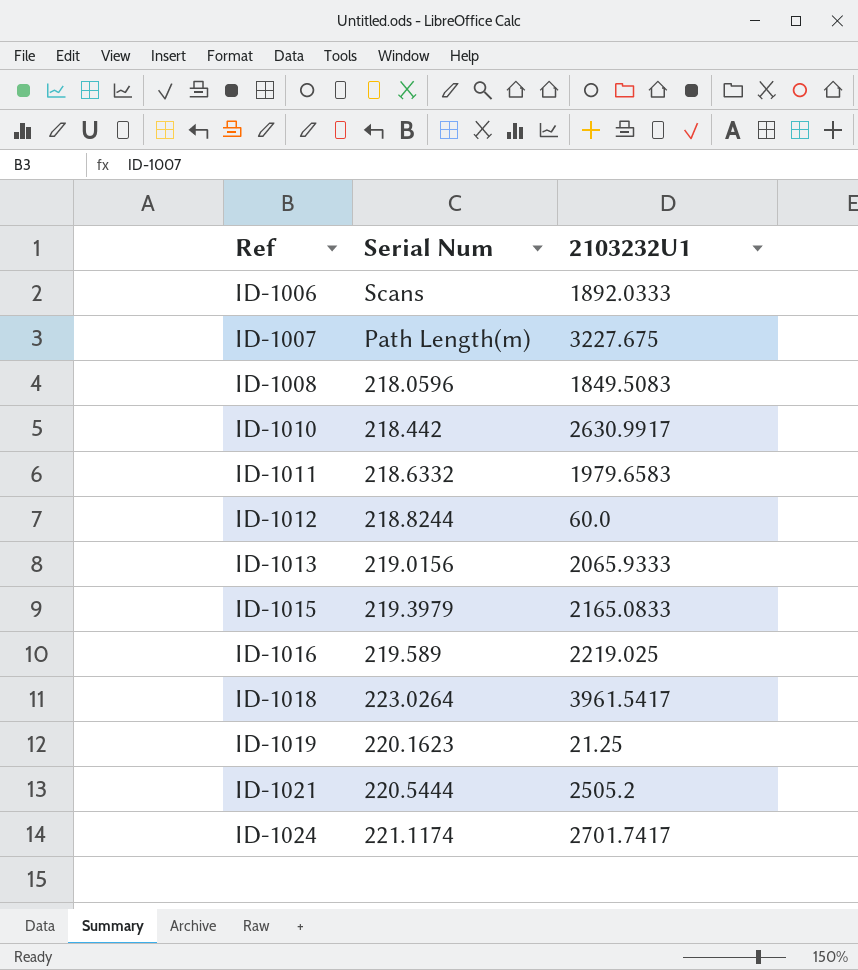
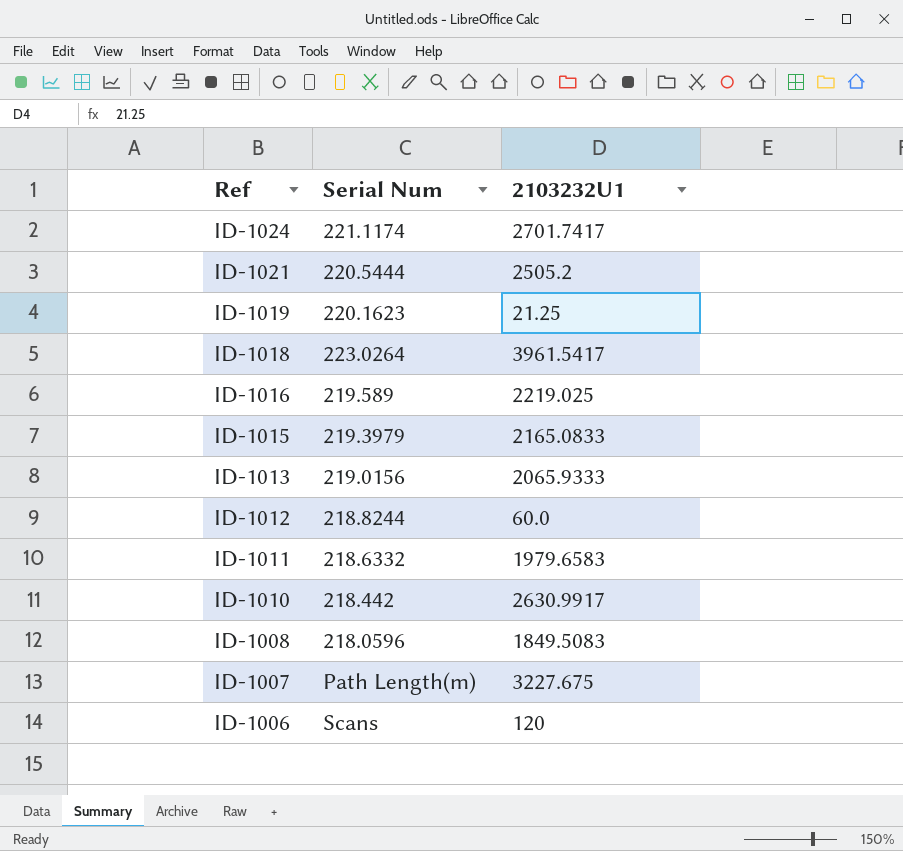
row order: Ref ascending -> Ref descending
ID-1006 | 2103232U1: 1892.0333 -> 120

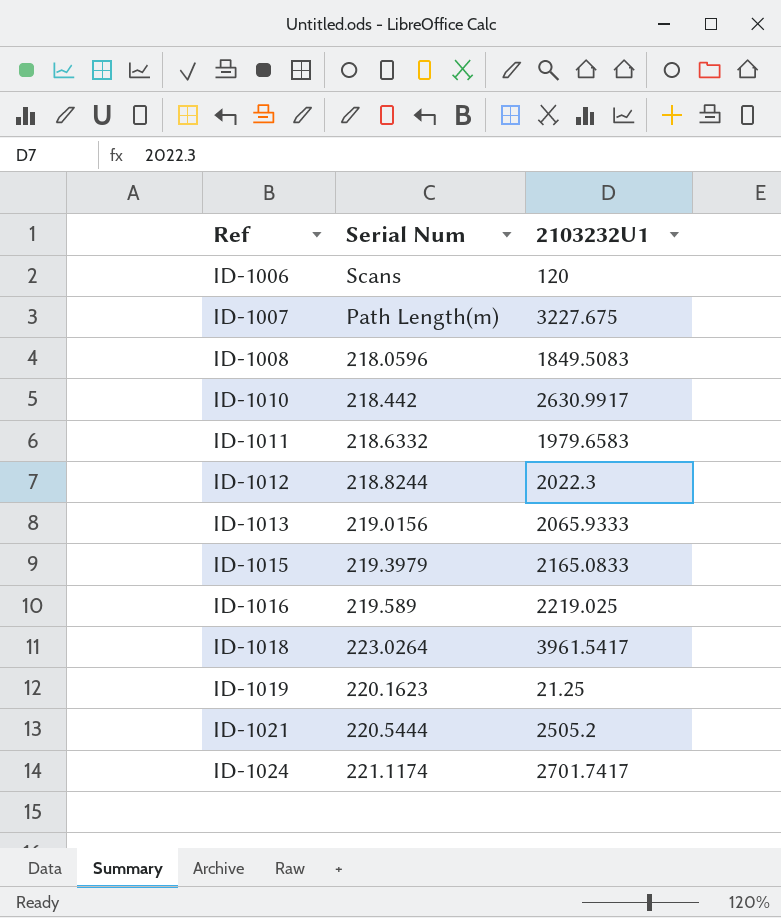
row order: Ref descending -> Ref ascending
ID-1012 | 2103232U1: 60.0 -> 2022.3

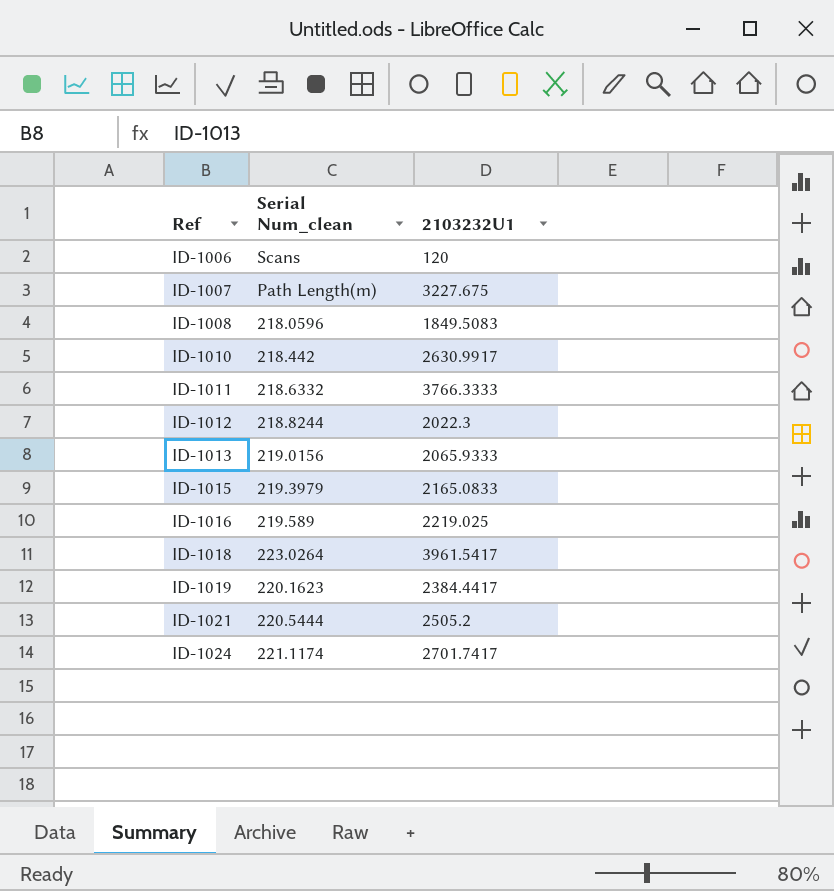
column name: Serial Num -> Serial Num_clean
ID-1011 | 2103232U1: 1979.6583 -> 3766.3333
ID-1019 | 2103232U1: 21.25 -> 2384.4417

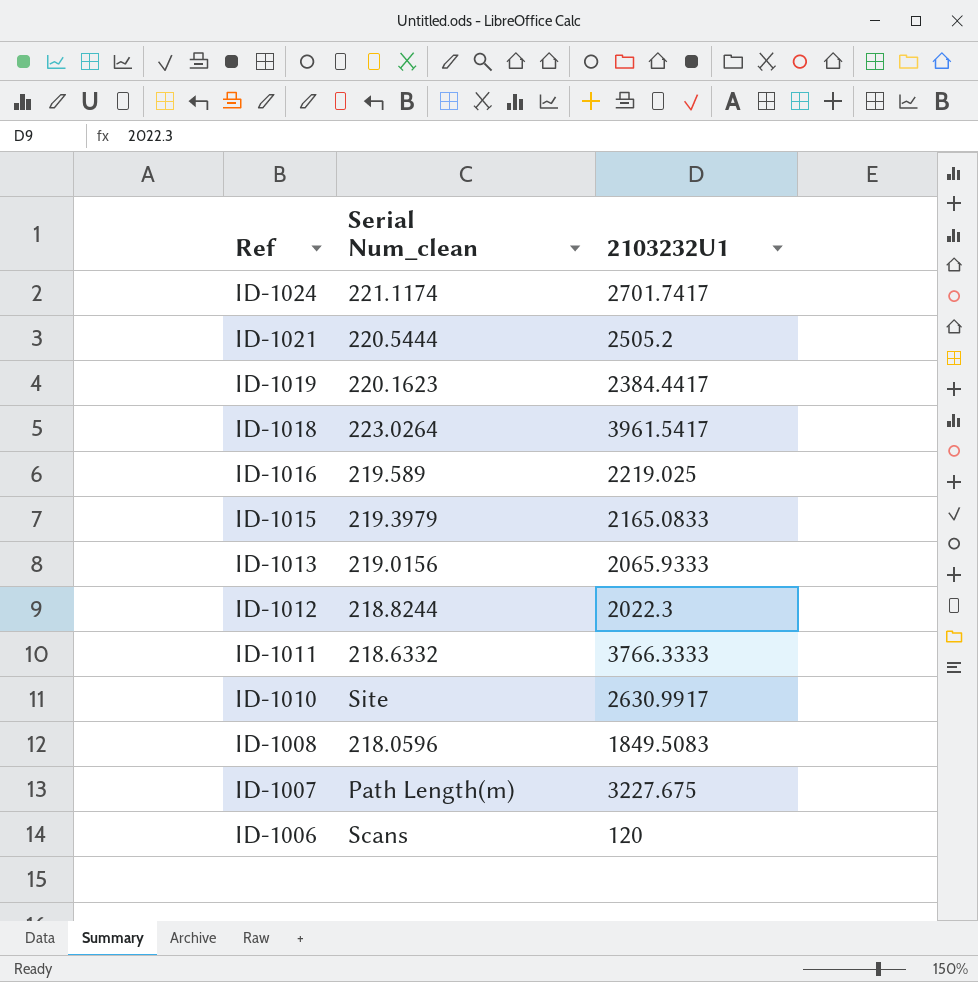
row order: Ref ascending -> Ref descending
ID-1010 | Serial Num_clean: 218.442 -> Site

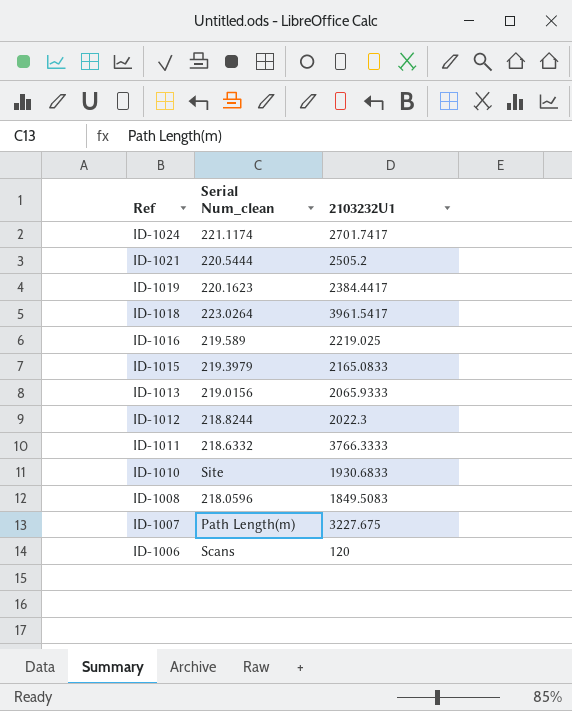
ID-1010 | 2103232U1: 2630.9917 -> 1930.6833

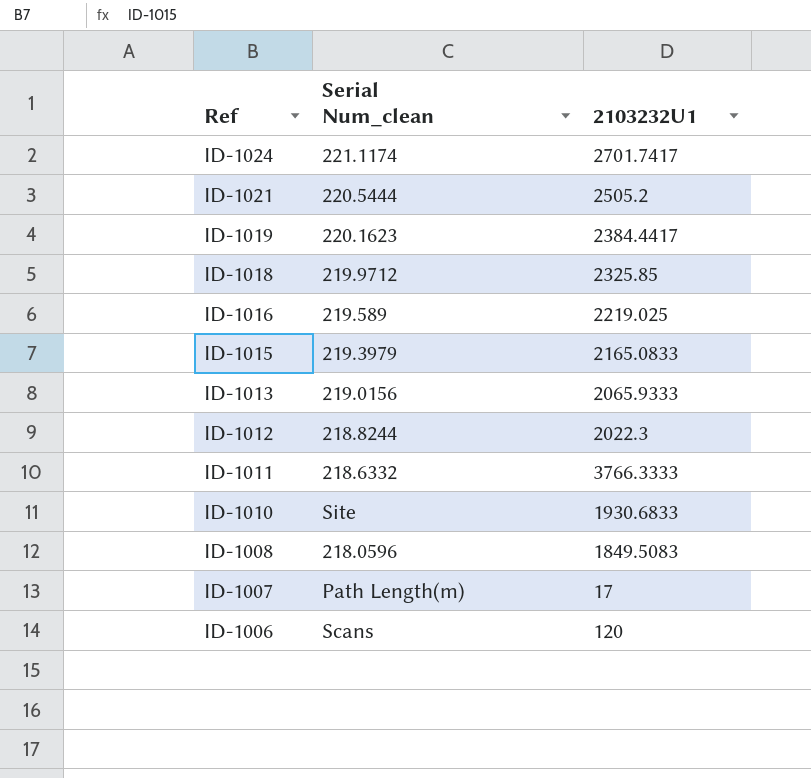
ID-1018 | Serial Num_clean: 223.0264 -> 219.9712
ID-1018 | 2103232U1: 3961.5417 -> 2325.85
ID-1007 | 2103232U1: 3227.675 -> 17

